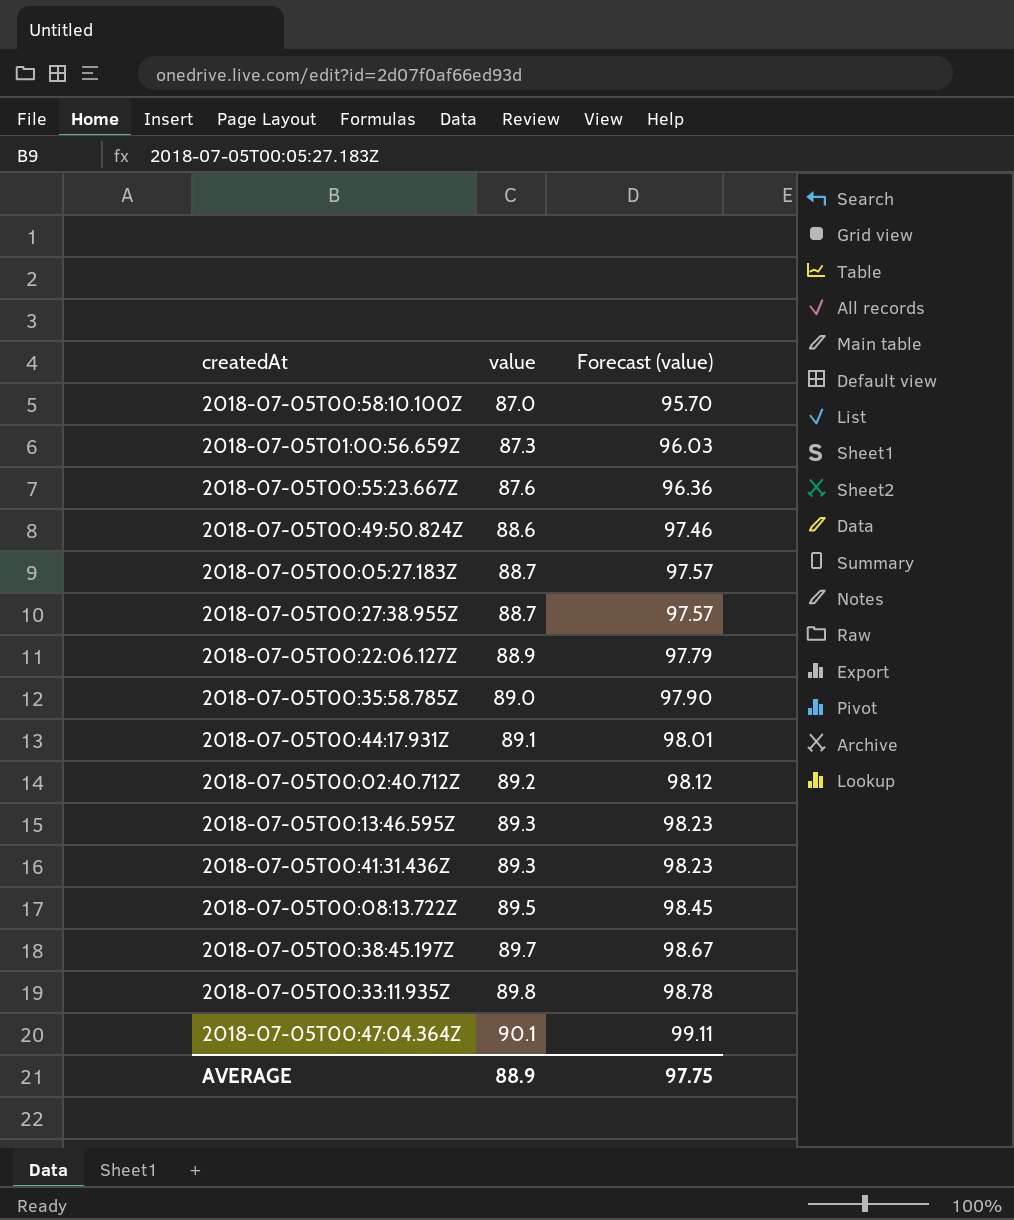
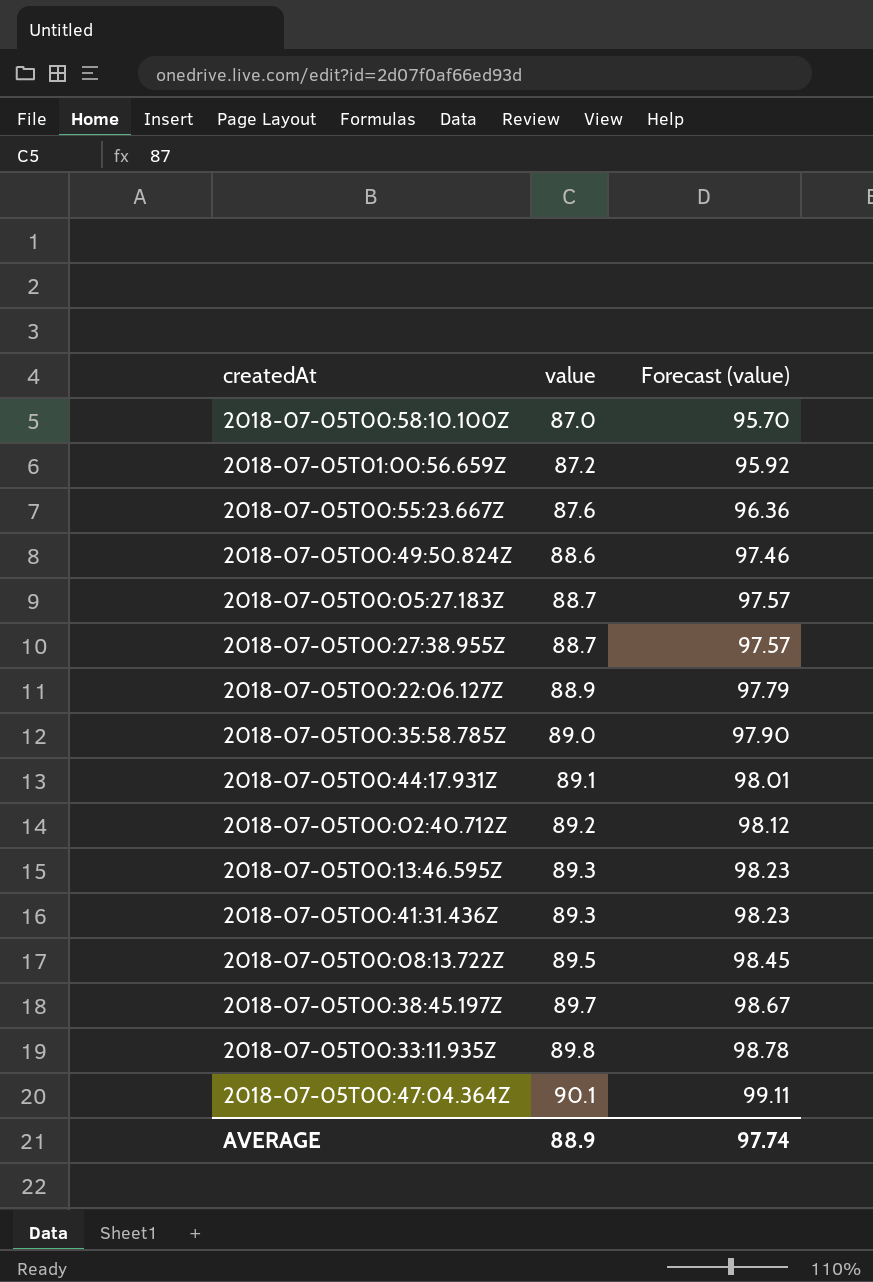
2018-07-05T01:00:56.659Z | value: 87.3 -> 87.2
2018-07-05T01:00:56.659Z | Forecast (value): 96.03 -> 95.92
AVERAGE | Forecast (value): 97.75 -> 97.74

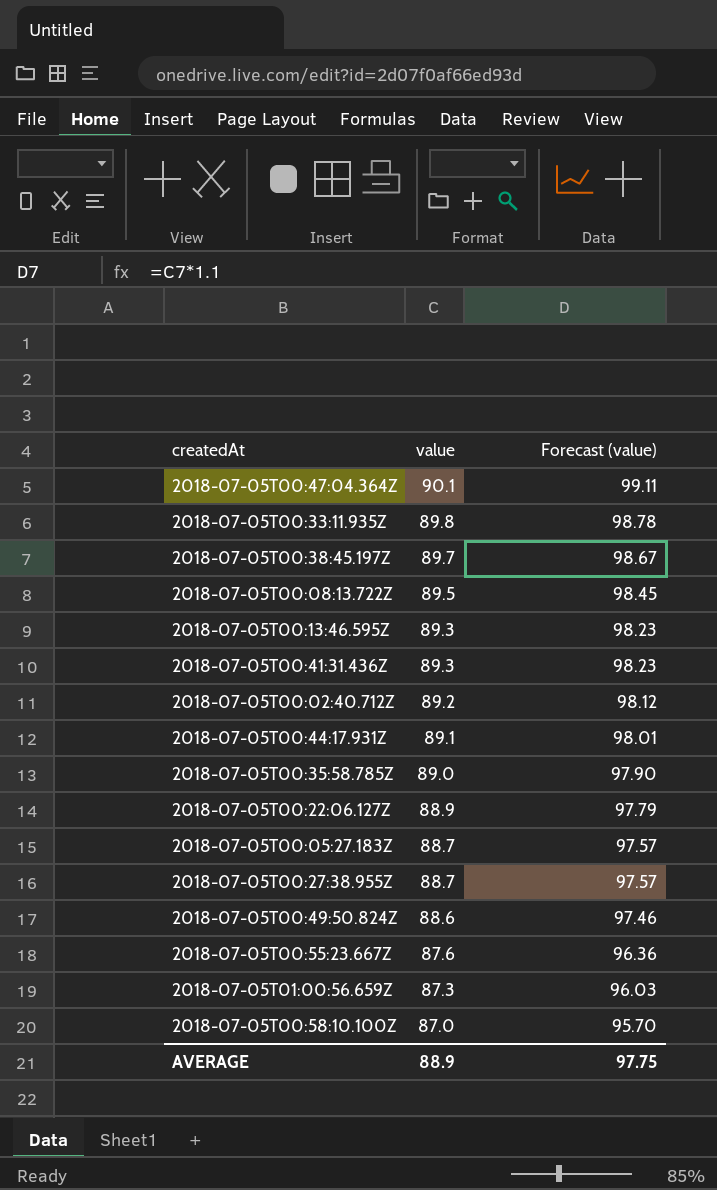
row order: value ascending -> value descending
2018-07-05T01:00:56.659Z | value: 87.2 -> 87.3
2018-07-05T01:00:56.659Z | Forecast (value): 95.92 -> 96.03
AVERAGE | Forecast (value): 97.74 -> 97.75

